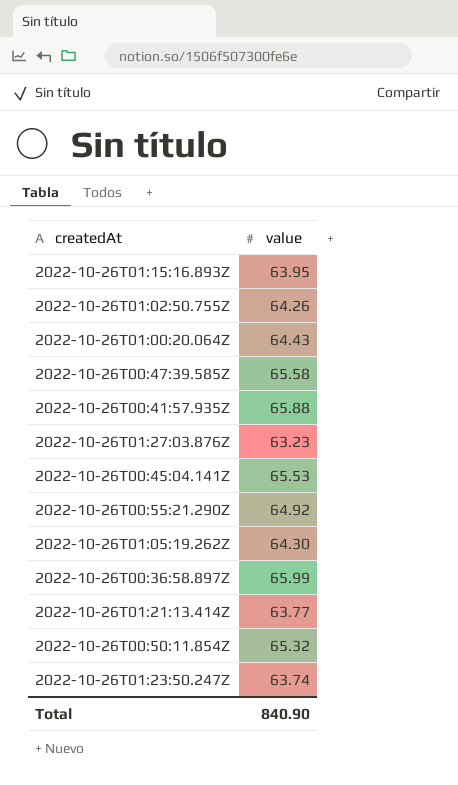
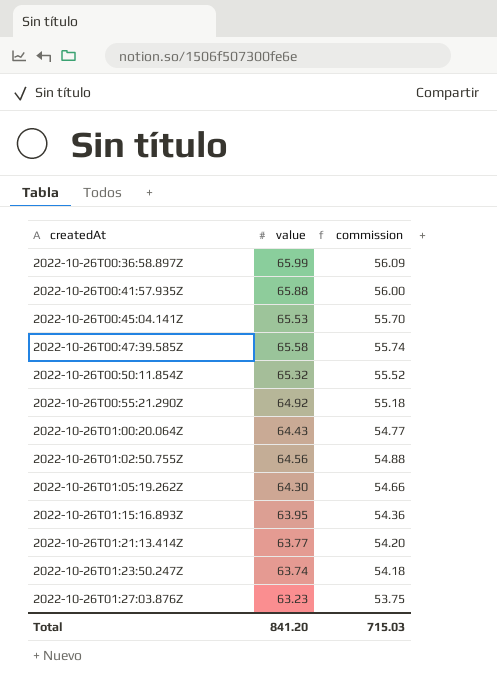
row order: none -> createdAt ascending
column commission | formula: none -> [value] * 0.85
2022-10-26T01:02:50.755Z | value: 64.26 -> 64.56
Total | value: 840.90 -> 841.20

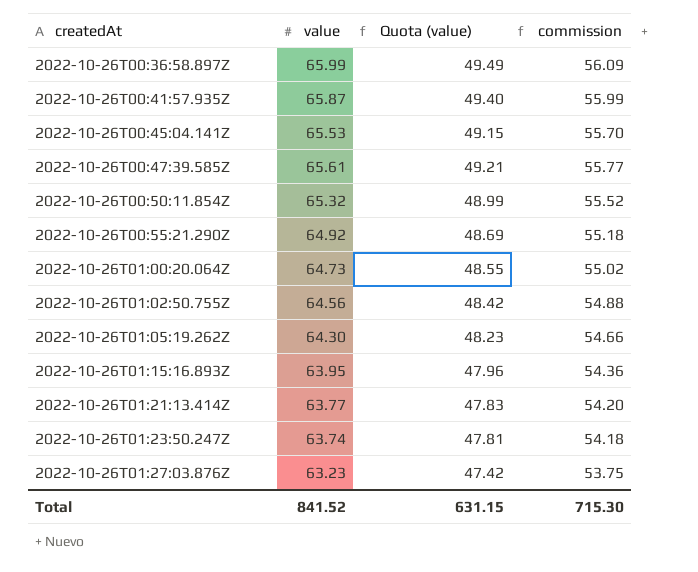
column Quota (value) | formula: none -> [value] * 0.75
2022-10-26T00:41:57.935Z | value: 65.88 -> 65.87
2022-10-26T00:41:57.935Z | commission: 56.00 -> 55.99
2022-10-26T00:47:39.585Z | value: 65.58 -> 65.61
2022-10-26T00:47:39.585Z | commission: 55.74 -> 55.77
2022-10-26T01:00:20.064Z | value: 64.43 -> 64.73
2022-10-26T01:00:20.064Z | commission: 54.77 -> 55.02
Total | value: 841.20 -> 841.52
Total | commission: 715.03 -> 715.30

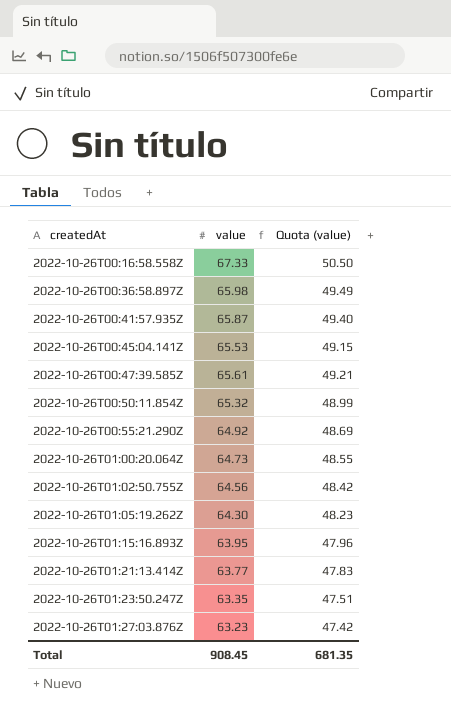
column commission | formula: [value] * 0.85 -> none
row 2022-10-26T00:16:58.558Z: none -> 67.33 | 50.50
2022-10-26T00:36:58.897Z | value: 65.99 -> 65.98
2022-10-26T01:23:50.247Z | value: 63.74 -> 63.35
2022-10-26T01:23:50.247Z | Quota (value): 47.81 -> 47.51
Total | value: 841.52 -> 908.45
Total | Quota (value): 631.15 -> 681.35

